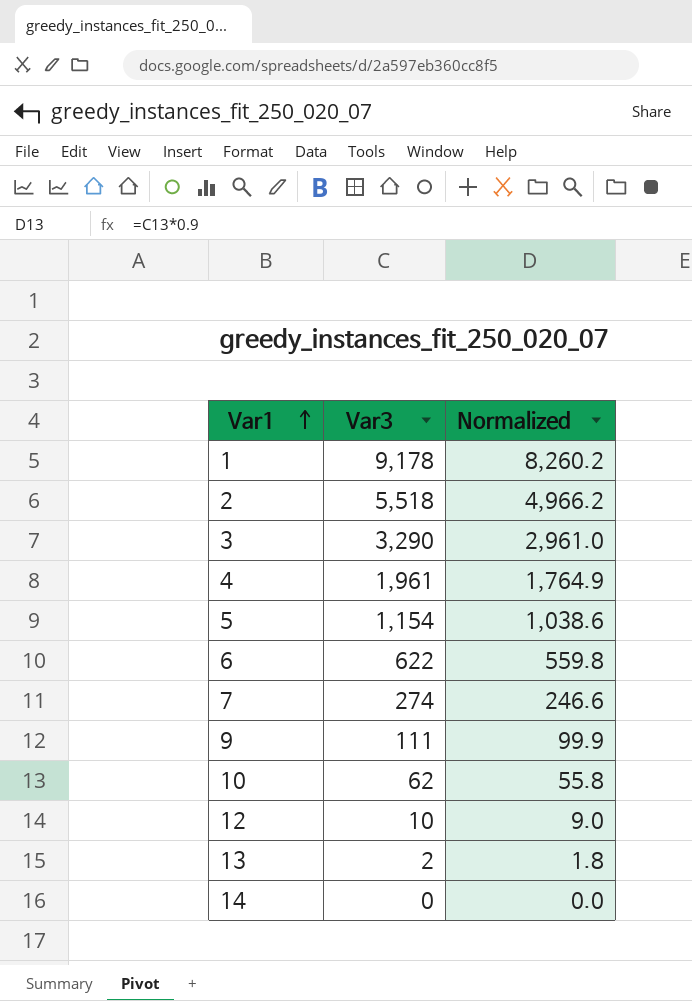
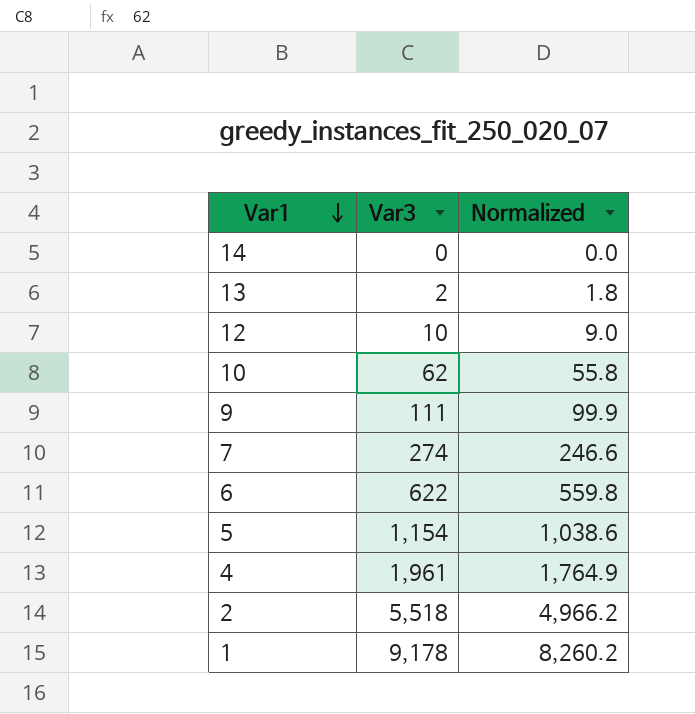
row order: Var1 ascending -> Var1 descending
row 3: 3,290 | 2,961.0 -> none

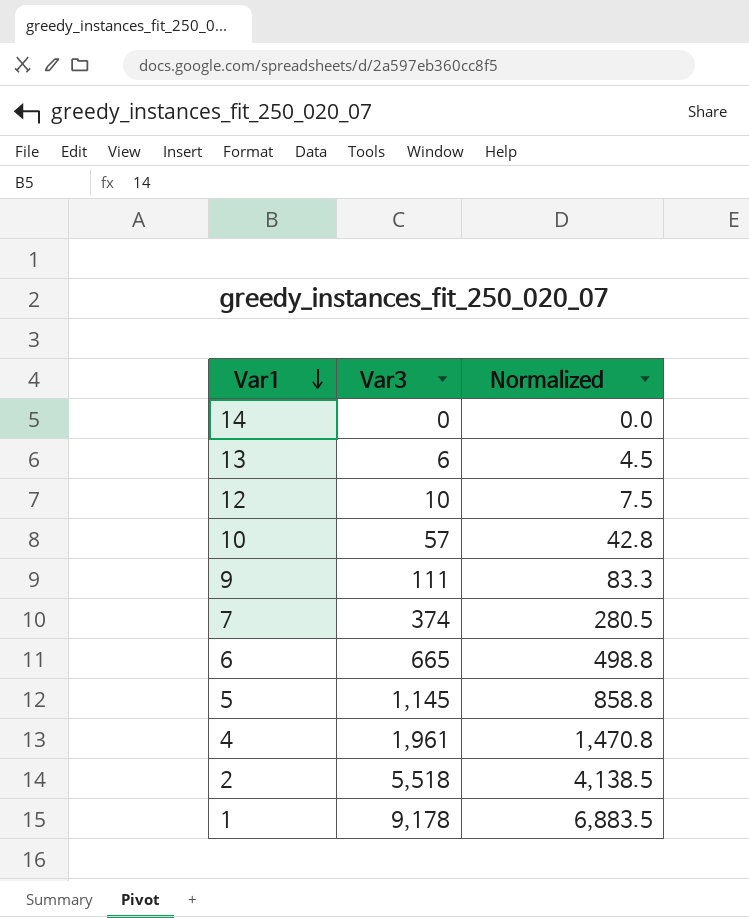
column Normalized | formula: [Var3] * 0.9 -> [Var3] * 0.75
13 | Var3: 2 -> 6
10 | Var3: 62 -> 57
7 | Var3: 274 -> 374
6 | Var3: 622 -> 665
5 | Var3: 1,154 -> 1,145

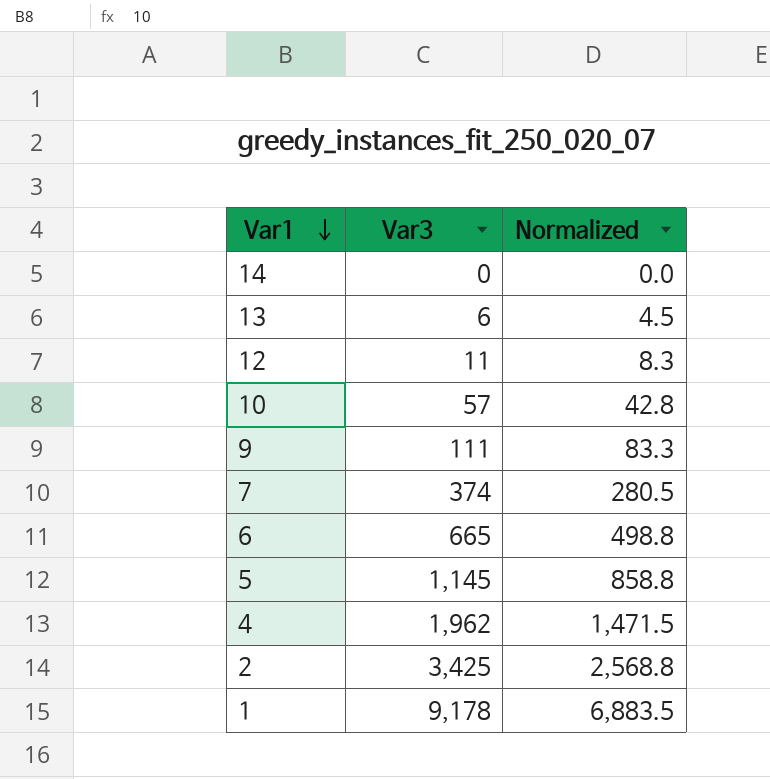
12 | Var3: 10 -> 11
12 | Normalized: 7.5 -> 8.3
4 | Var3: 1,961 -> 1,962
4 | Normalized: 1,470.8 -> 1,471.5
2 | Var3: 5,518 -> 3,425
2 | Normalized: 4,138.5 -> 2,568.8

